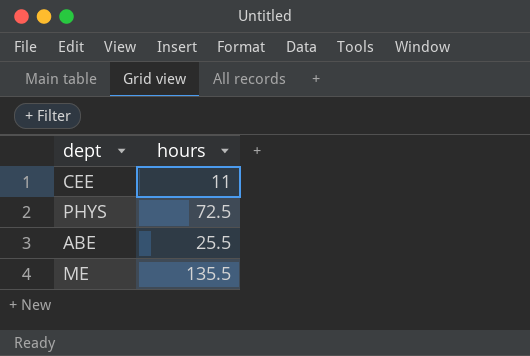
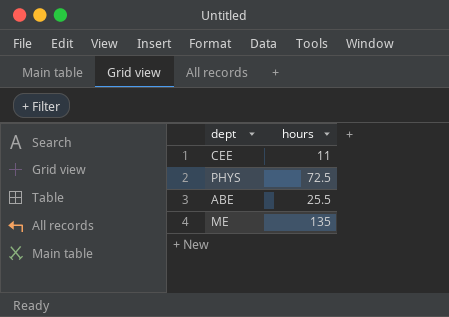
ME | hours: 135.5 -> 135

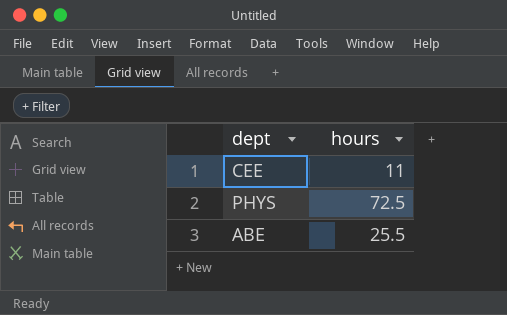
row ME: 135 -> none

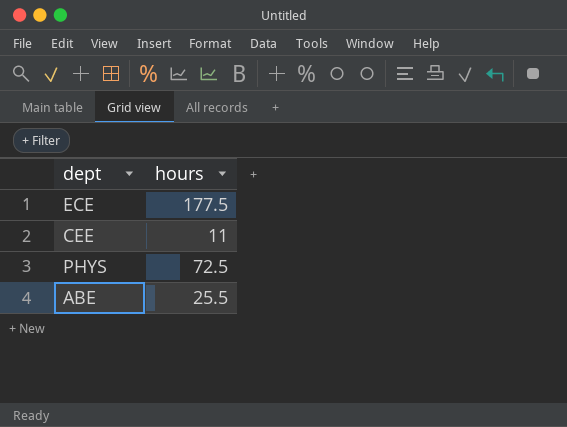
row ECE: none -> 177.5

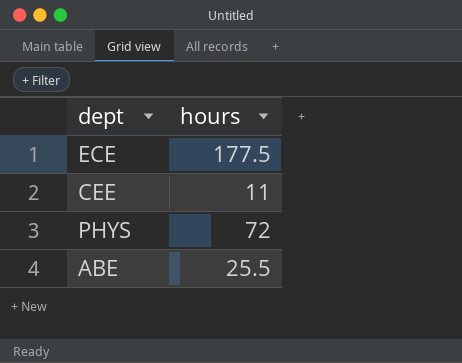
PHYS | hours: 72.5 -> 72

